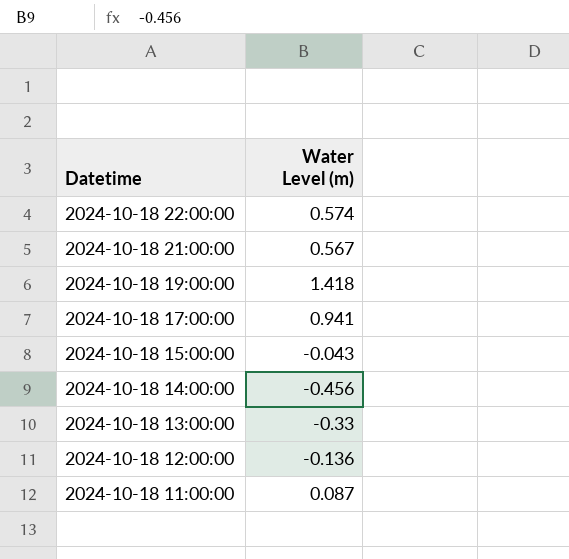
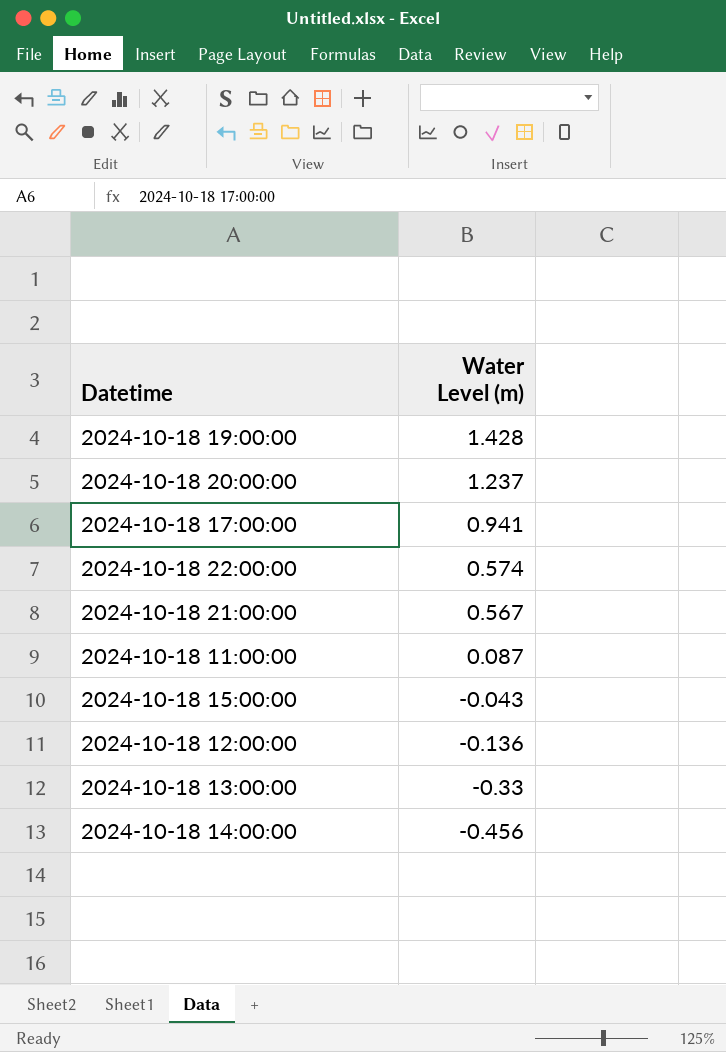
row order: Datetime descending -> Water Level (m) descending
2024-10-18 19:00:00 | Water Level (m): 1.418 -> 1.428
row 2024-10-18 20:00:00: none -> 1.237

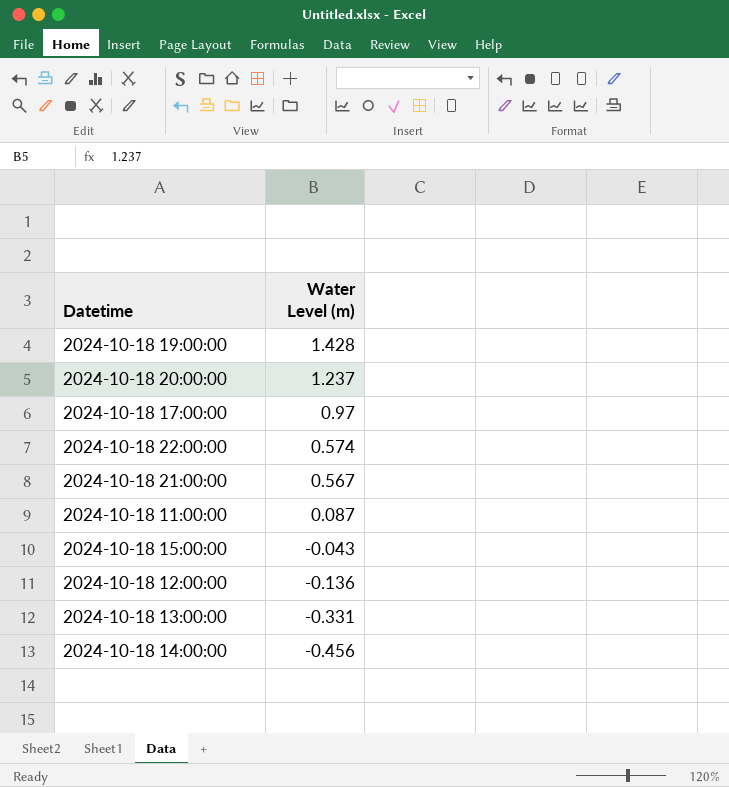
2024-10-18 17:00:00 | Water Level (m): 0.941 -> 0.97
2024-10-18 13:00:00 | Water Level (m): -0.33 -> -0.331

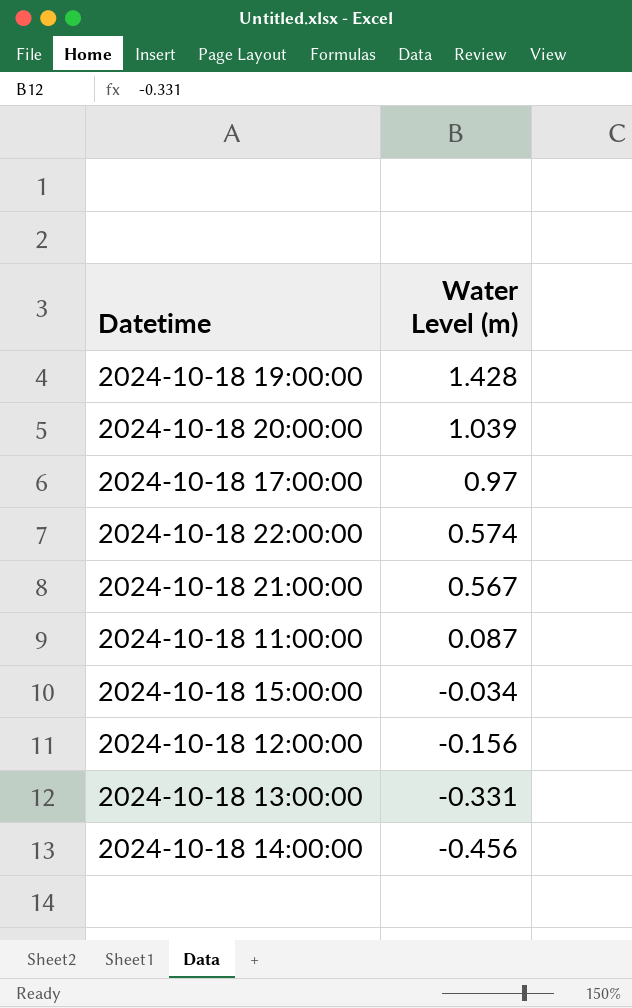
2024-10-18 20:00:00 | Water Level (m): 1.237 -> 1.039
2024-10-18 15:00:00 | Water Level (m): -0.043 -> -0.034
2024-10-18 12:00:00 | Water Level (m): -0.136 -> -0.156

